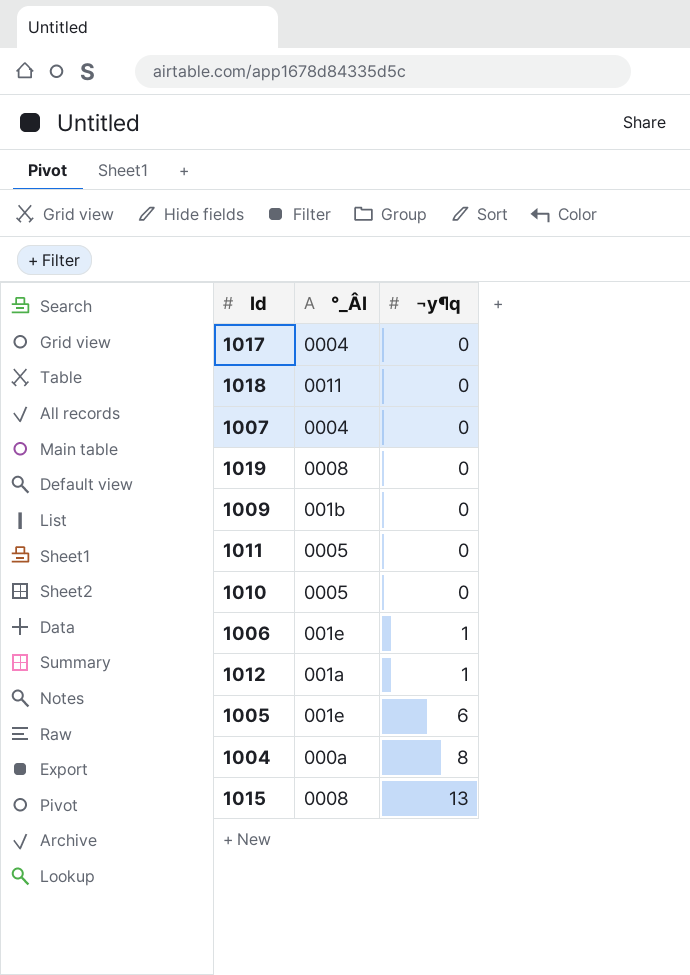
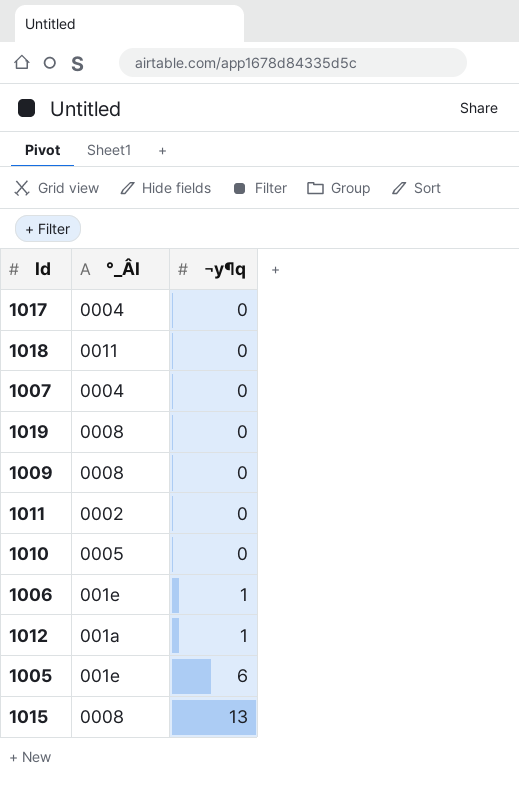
row 1004: 000a | 8 -> none
1009 | °_ÂI: 001b -> 0008
1011 | °_ÂI: 0005 -> 0002

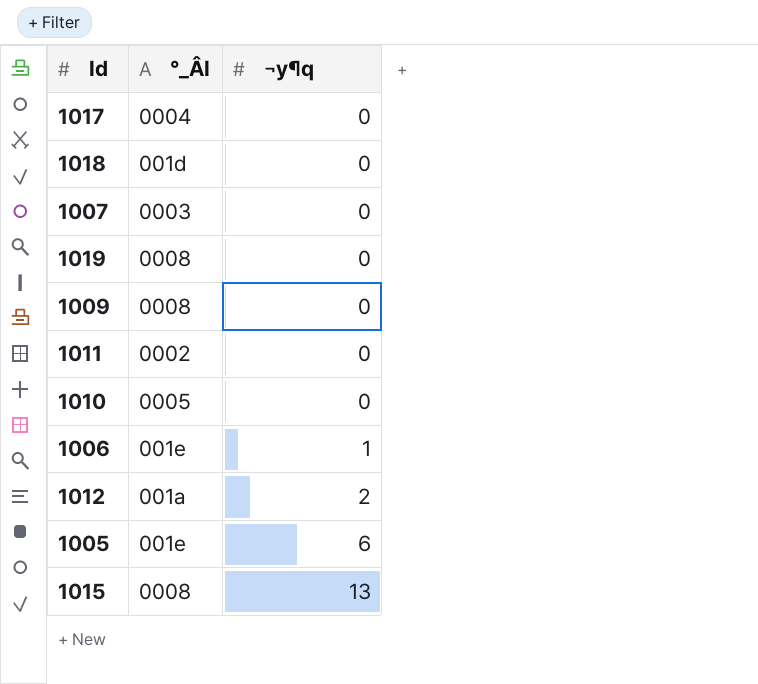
1018 | °_ÂI: 0011 -> 001d
1007 | °_ÂI: 0004 -> 0003
1012 | ¬y¶q: 1 -> 2

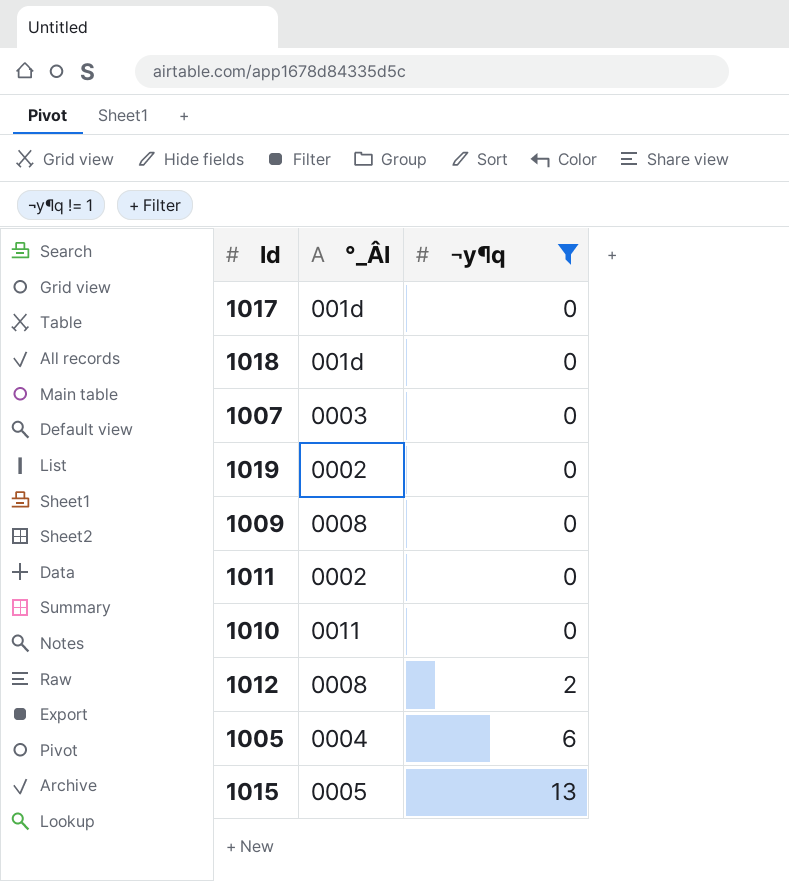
filter: none -> ¬y¶q != 1
1017 | °_ÂI: 0004 -> 001d
1019 | °_ÂI: 0008 -> 0002
1010 | °_ÂI: 0005 -> 0011
1012 | °_ÂI: 001a -> 0008
1005 | °_ÂI: 001e -> 0004
1015 | °_ÂI: 0008 -> 0005

